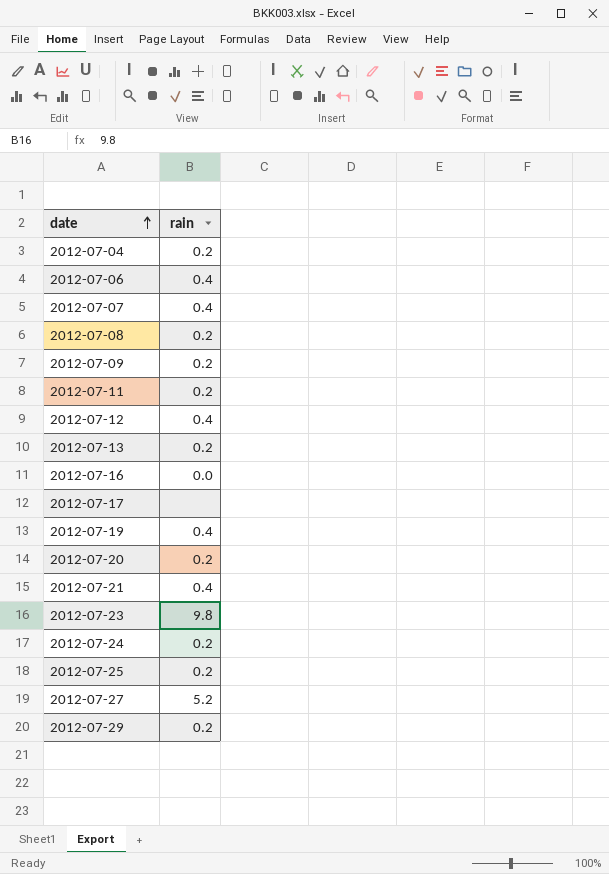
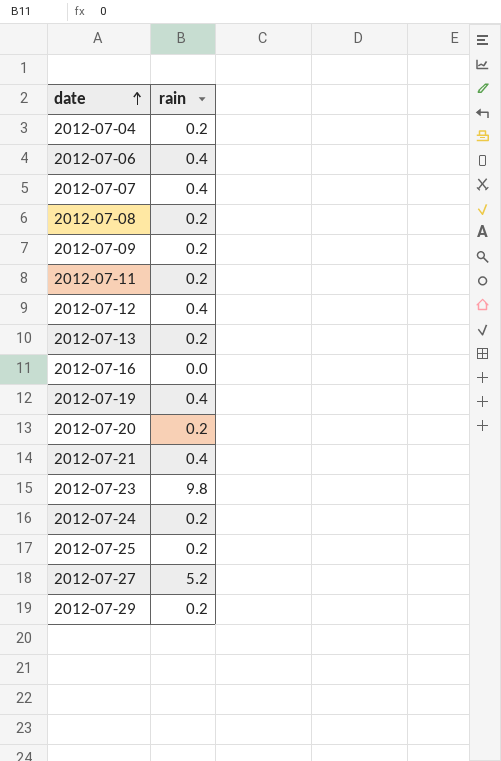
row 2012-07-17: none -> none

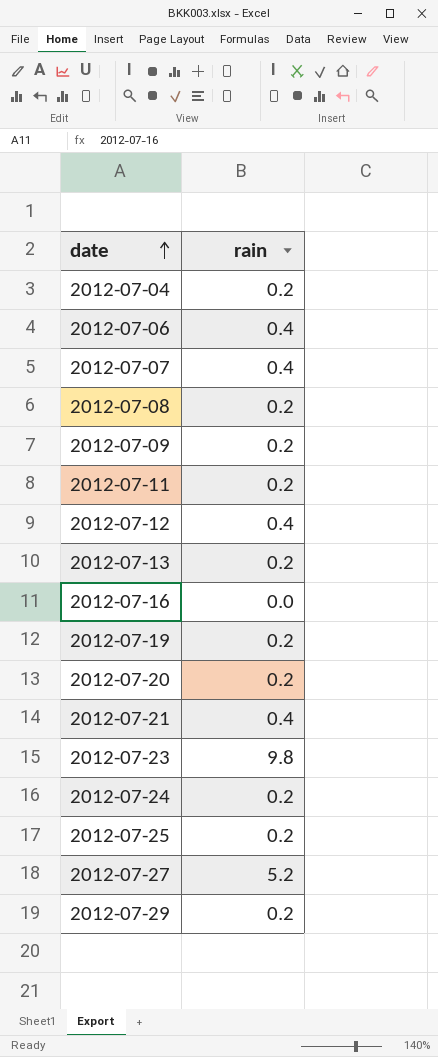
2012-07-19 | rain: 0.4 -> 0.2

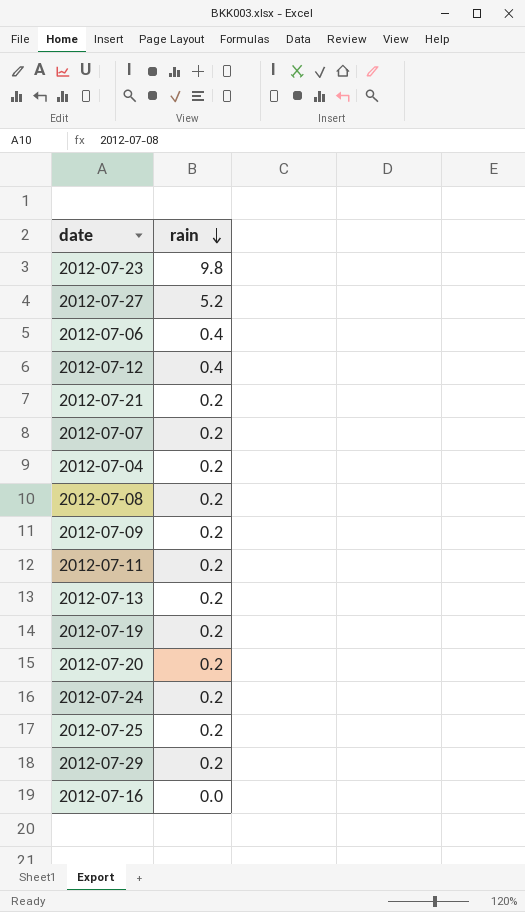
row order: date ascending -> rain descending
2012-07-21 | rain: 0.4 -> 0.2
2012-07-07 | rain: 0.4 -> 0.2

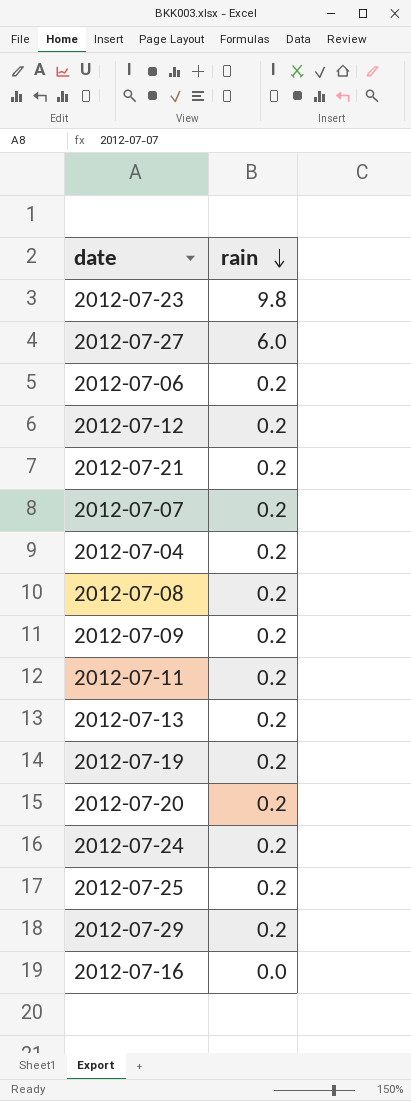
2012-07-27 | rain: 5.2 -> 6.0
2012-07-06 | rain: 0.4 -> 0.2
2012-07-12 | rain: 0.4 -> 0.2

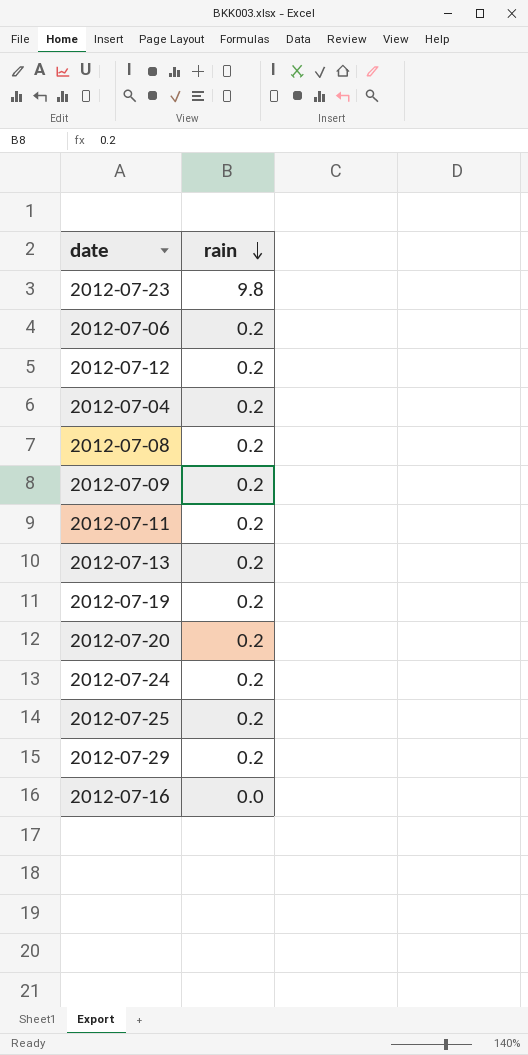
row 2012-07-27: 6.0 -> none
row 2012-07-21: 0.2 -> none
row 2012-07-07: 0.2 -> none

